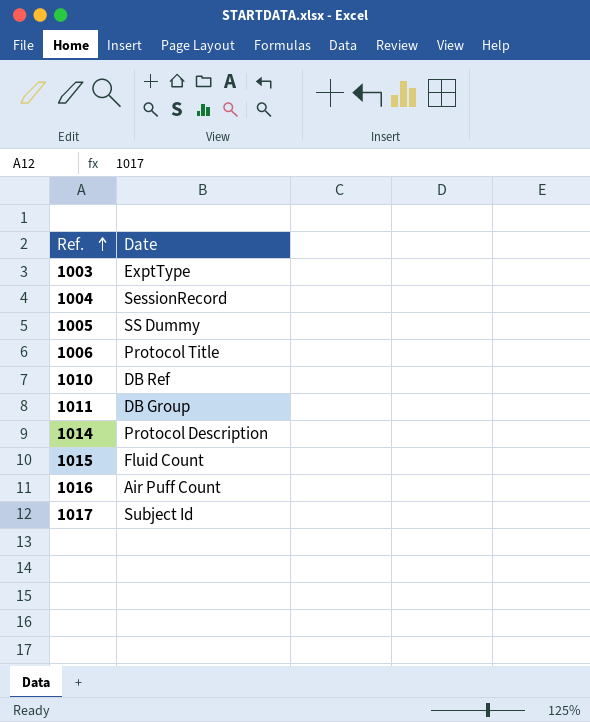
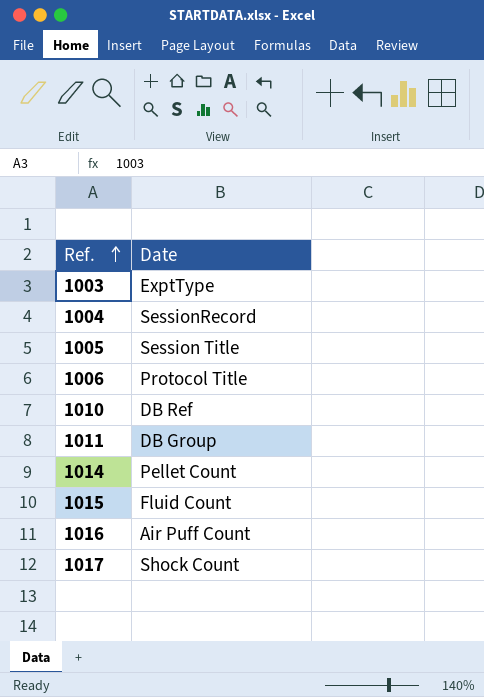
1005 | Date: SS Dummy -> Session Title
1014 | Date: Protocol Description -> Pellet Count
1017 | Date: Subject Id -> Shock Count

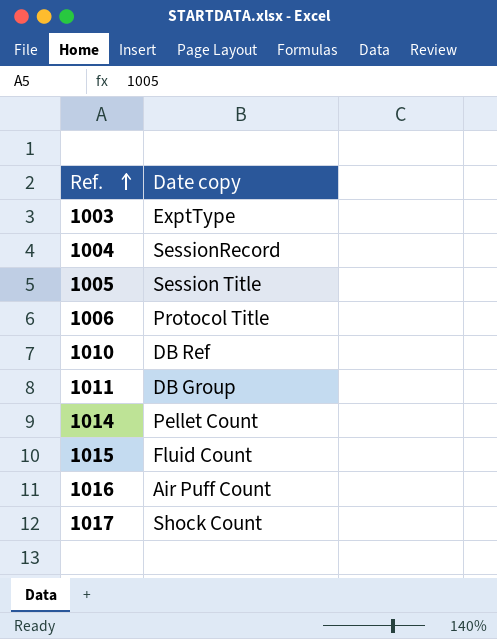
column name: Date -> Date copy

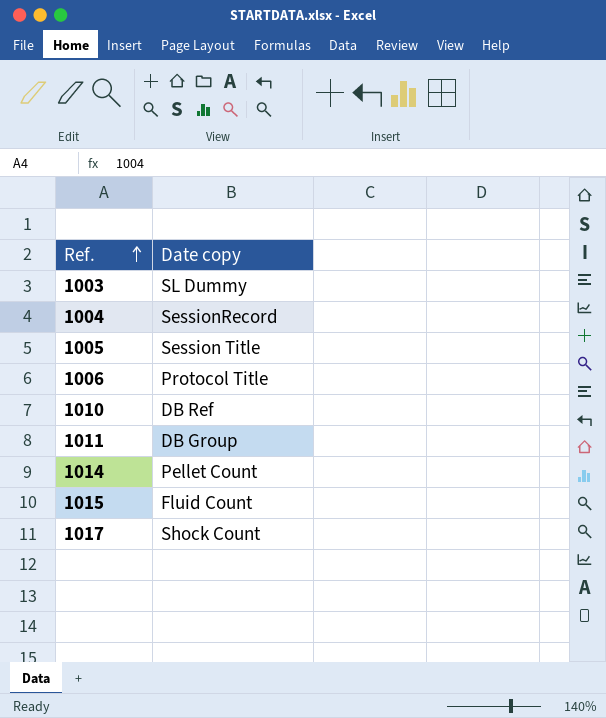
row 1016: Air Puff Count -> none
1003 | Date copy: ExptType -> SL Dummy

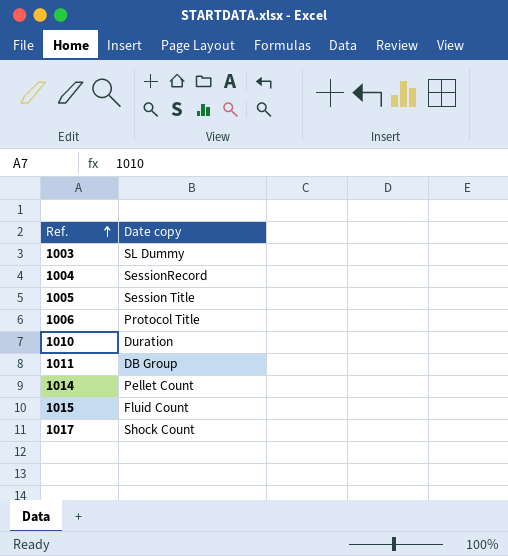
1010 | Date copy: DB Ref -> Duration

